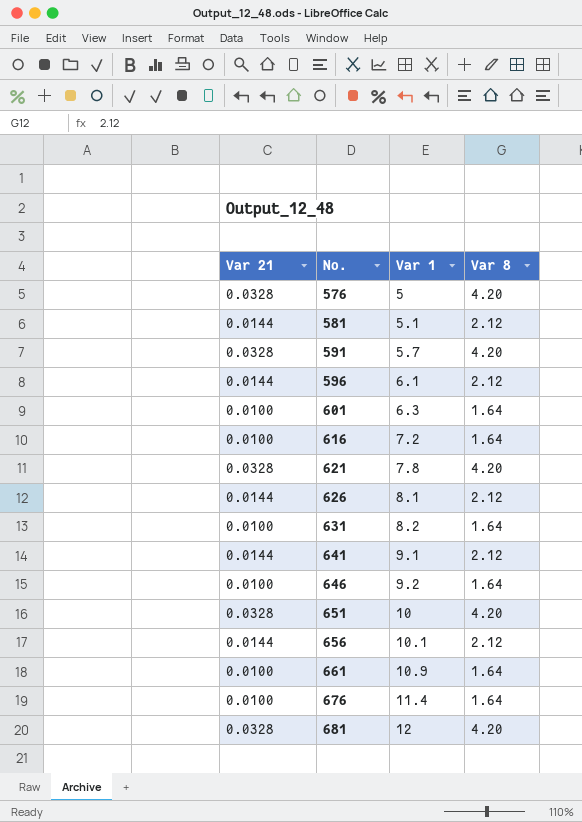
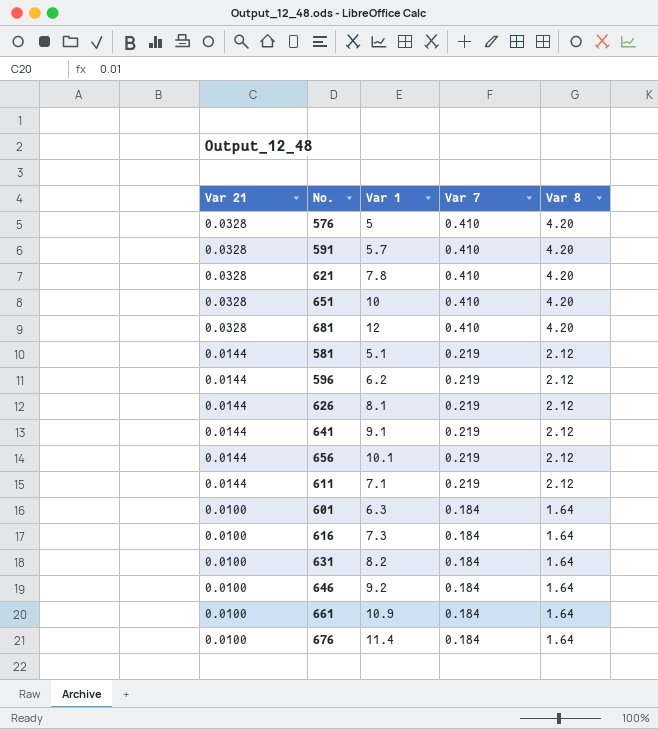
row order: No. ascending -> Var 21 descending
column Var 7 | position: none -> 4
596 | Var 1: 6.1 -> 6.2
row 611: none -> 0.0144 | 7.1 | 0.219 | 2.12
616 | Var 1: 7.2 -> 7.3

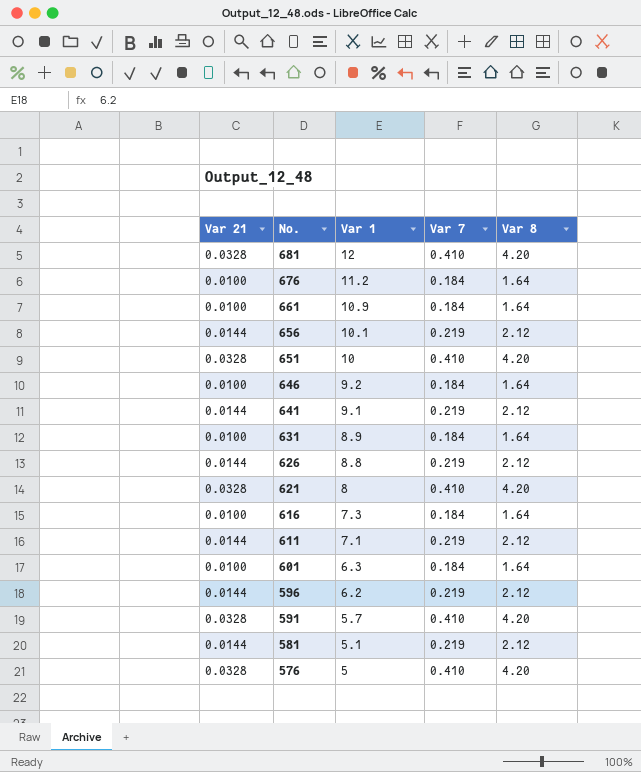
row order: Var 21 descending -> No. descending
676 | Var 1: 11.4 -> 11.2
631 | Var 1: 8.2 -> 8.9
626 | Var 1: 8.1 -> 8.8
621 | Var 1: 7.8 -> 8

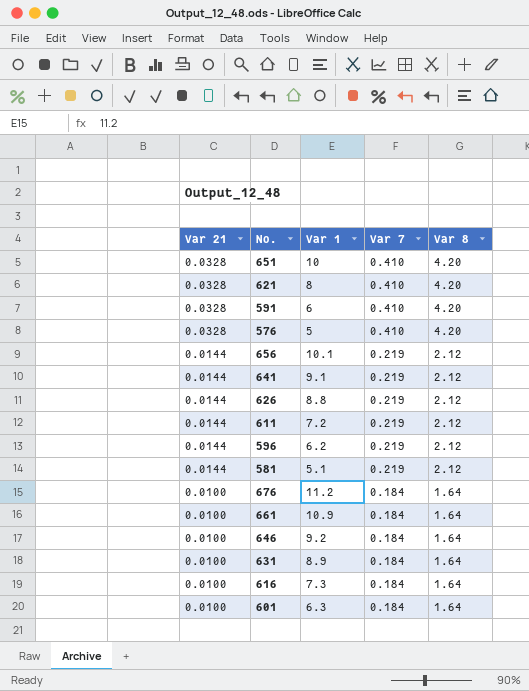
row order: No. descending -> Var 21 descending
row 681: 0.0328 | 12 | 0.410 | 4.20 -> none
591 | Var 1: 5.7 -> 6
611 | Var 1: 7.1 -> 7.2

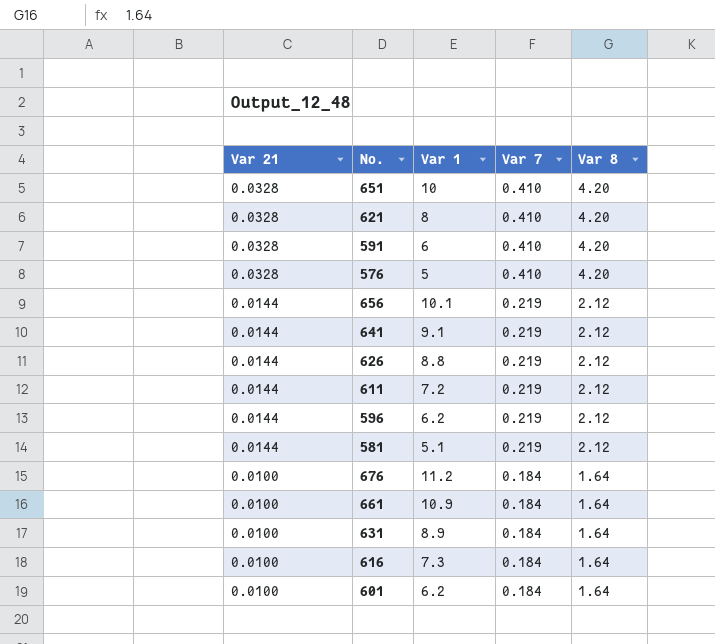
row 646: 0.0100 | 9.2 | 0.184 | 1.64 -> none
601 | Var 1: 6.3 -> 6.2

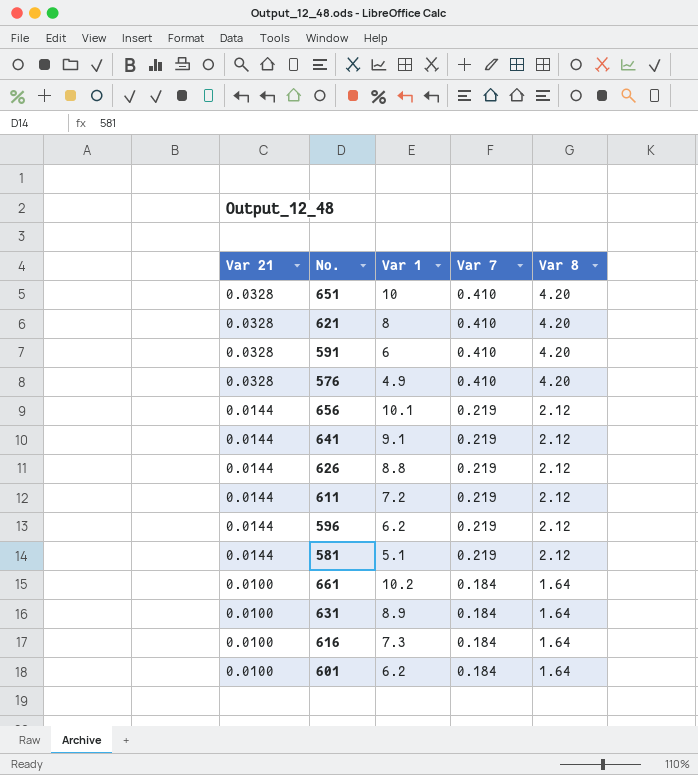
row 676: 0.0100 | 11.2 | 0.184 | 1.64 -> none
576 | Var 1: 5 -> 4.9
661 | Var 1: 10.9 -> 10.2

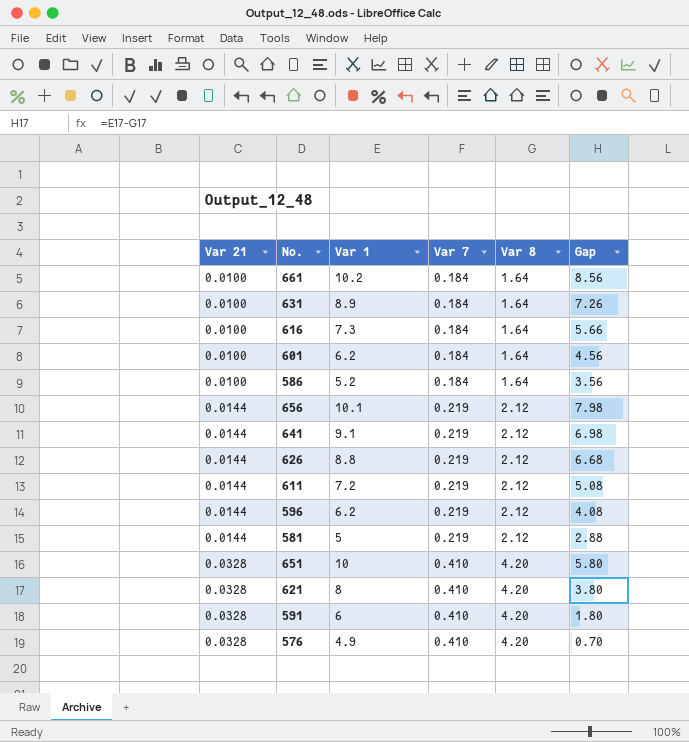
row order: Var 21 descending -> Var 21 ascending
column Gap | formula: none -> [Var 1] - [Var 8]
row 586: none -> 0.0100 | 5.2 | 0.184 | 1.64 | 3.56
581 | Var 1: 5.1 -> 5

